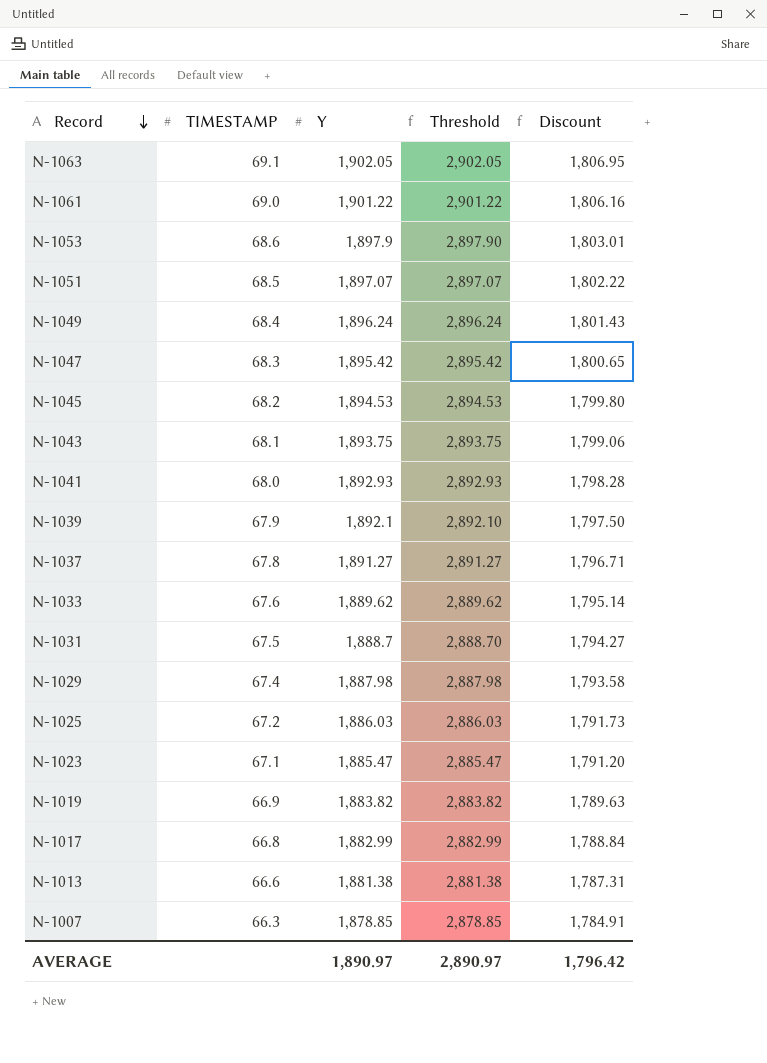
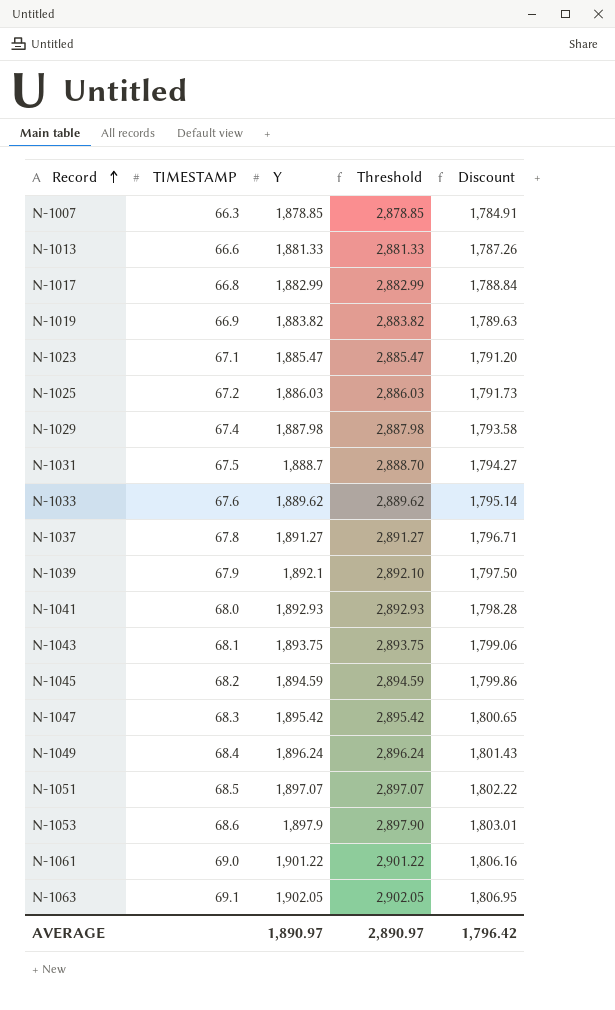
row order: Record descending -> Record ascending
N-1013 | Y: 1,881.38 -> 1,881.33
N-1013 | Threshold: 2,881.38 -> 2,881.33
N-1013 | Discount: 1,787.31 -> 1,787.26
N-1045 | Y: 1,894.53 -> 1,894.59
N-1045 | Threshold: 2,894.53 -> 2,894.59
N-1045 | Discount: 1,799.80 -> 1,799.86

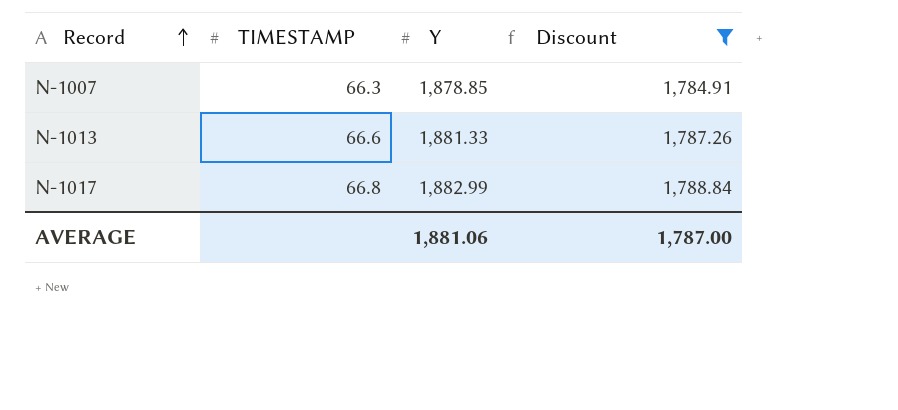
filter: none -> Discount <= 1,788.84
column Threshold | formula: [Y] + 1000 -> none
AVERAGE | Y: 1,890.97 -> 1,881.06
AVERAGE | Discount: 1,796.42 -> 1,787.00

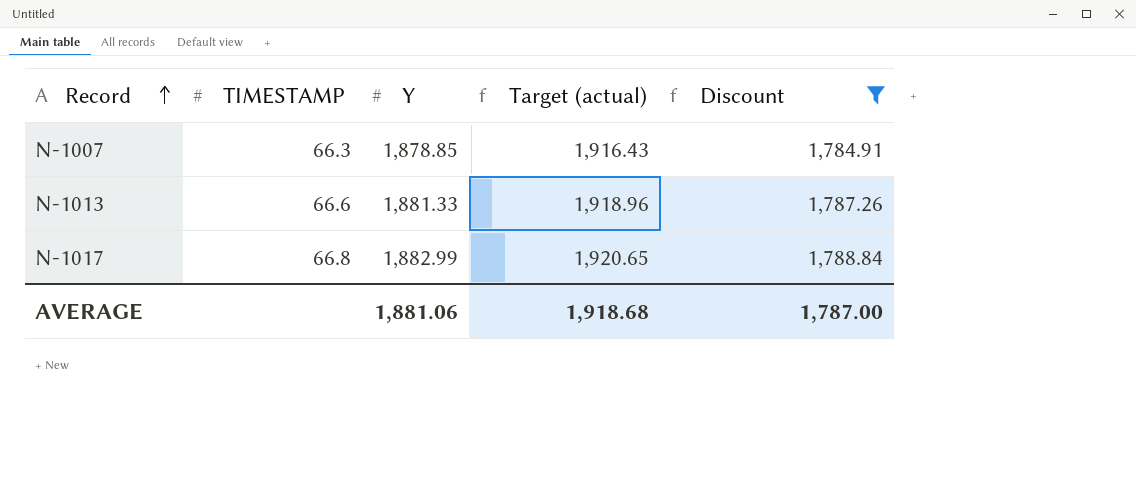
column Target (actual) | formula: none -> [Y] * 1.02

